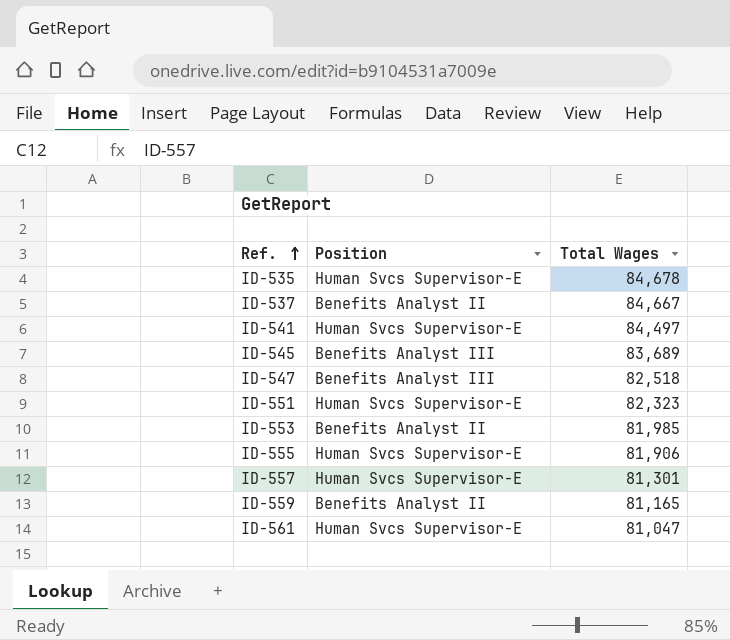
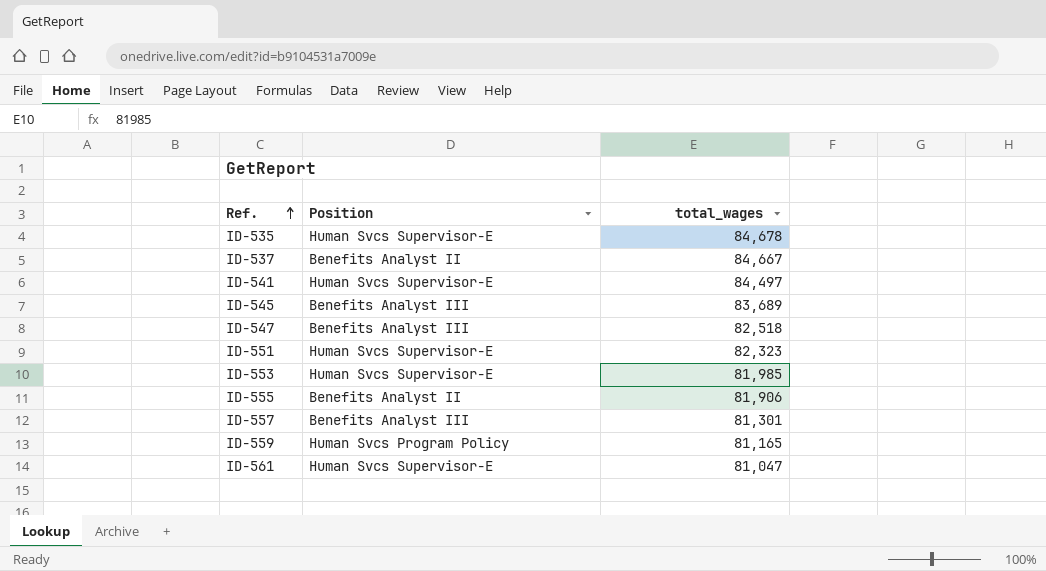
column name: Total Wages -> total_wages
ID-553 | Position: Benefits Analyst II -> Human Svcs Supervisor-E
ID-555 | Position: Human Svcs Supervisor-E -> Benefits Analyst II
ID-557 | Position: Human Svcs Supervisor-E -> Benefits Analyst III
ID-559 | Position: Benefits Analyst II -> Human Svcs Program Policy

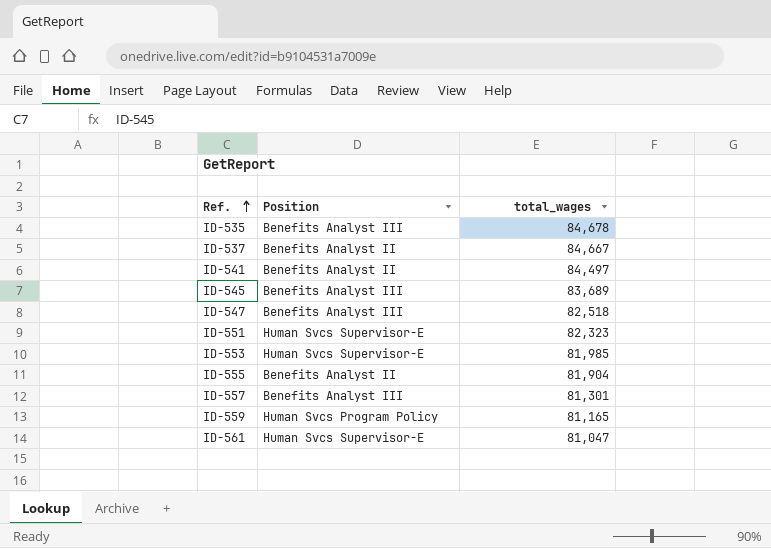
ID-535 | Position: Human Svcs Supervisor-E -> Benefits Analyst III
ID-541 | Position: Human Svcs Supervisor-E -> Benefits Analyst II
ID-555 | total_wages: 81,906 -> 81,904

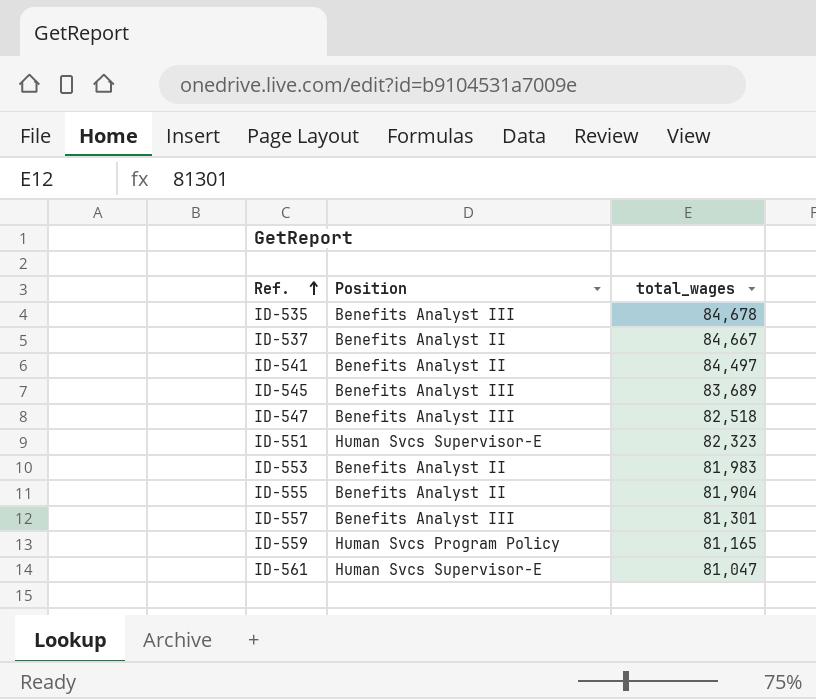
ID-553 | Position: Human Svcs Supervisor-E -> Benefits Analyst II
ID-553 | total_wages: 81,985 -> 81,983

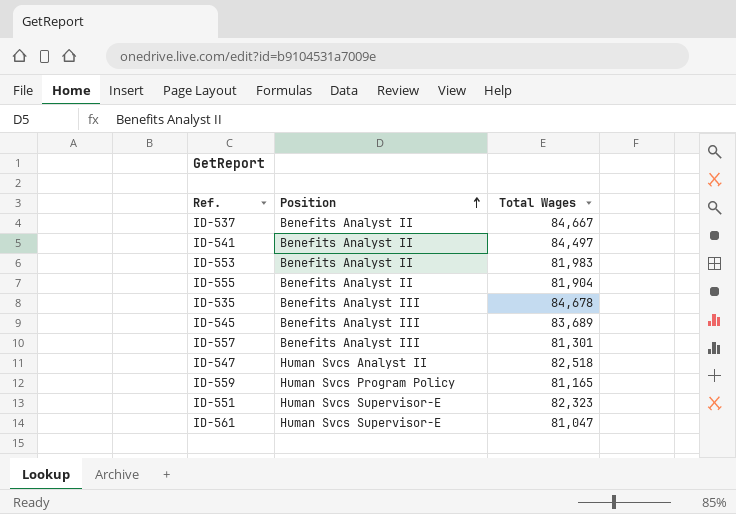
row order: Ref. ascending -> Position ascending
column name: total_wages -> Total Wages
ID-547 | Position: Benefits Analyst III -> Human Svcs Analyst II

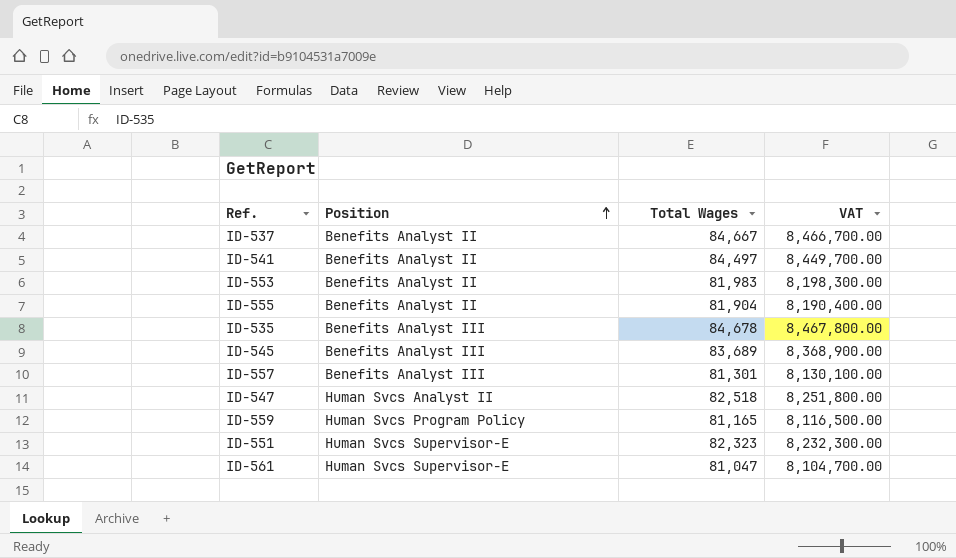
column VAT | formula: none -> [Total Wages] * 100

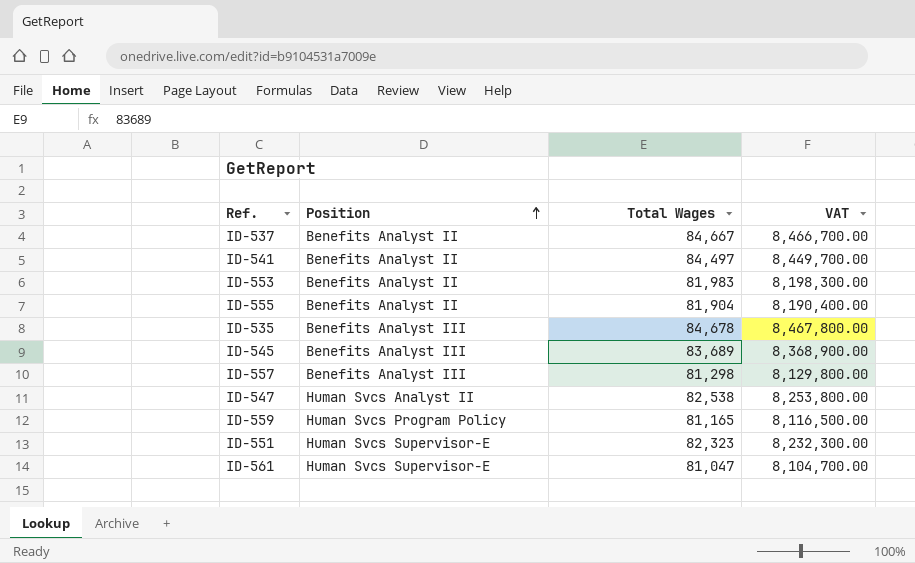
ID-557 | Total Wages: 81,301 -> 81,298
ID-557 | VAT: 8,130,100.00 -> 8,129,800.00
ID-547 | Total Wages: 82,518 -> 82,538
ID-547 | VAT: 8,251,800.00 -> 8,253,800.00

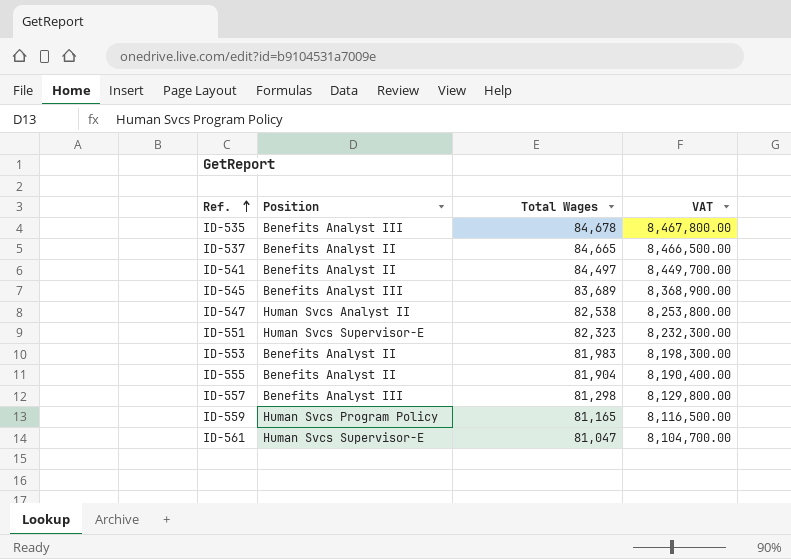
row order: Position ascending -> Ref. ascending
ID-537 | Total Wages: 84,667 -> 84,665
ID-537 | VAT: 8,466,700.00 -> 8,466,500.00

